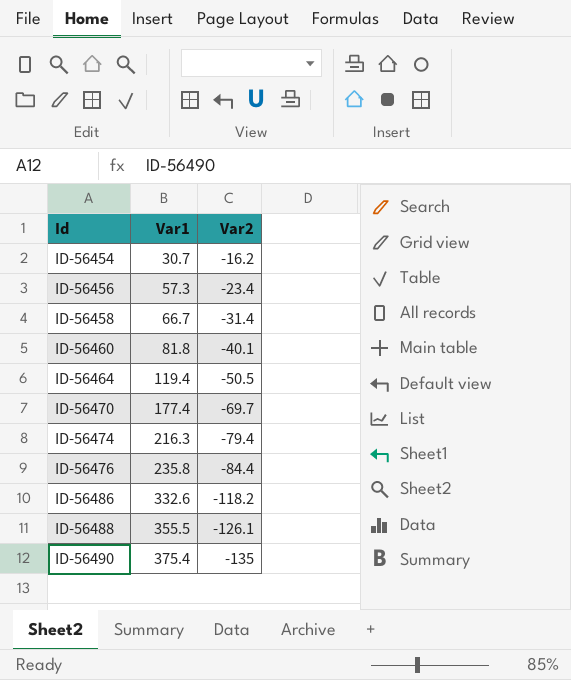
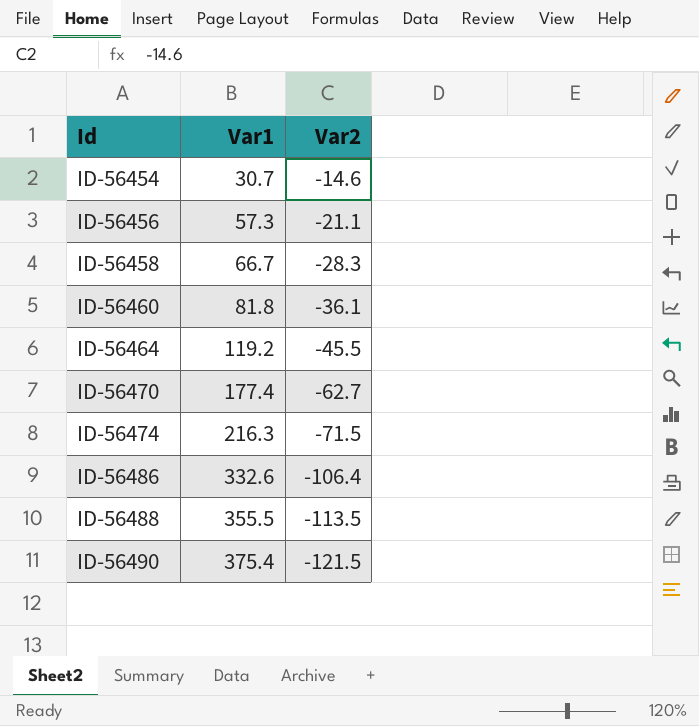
row ID-56476: 235.8 | -84.4 -> none
ID-56454 | Var2: -16.2 -> -14.6
ID-56456 | Var2: -23.4 -> -21.1
ID-56458 | Var2: -31.4 -> -28.3
ID-56460 | Var2: -40.1 -> -36.1
ID-56464 | Var1: 119.4 -> 119.2
ID-56464 | Var2: -50.5 -> -45.5
ID-56470 | Var2: -69.7 -> -62.7
ID-56474 | Var2: -79.4 -> -71.5
ID-56486 | Var2: -118.2 -> -106.4
ID-56488 | Var2: -126.1 -> -113.5
ID-56490 | Var2: -135 -> -121.5

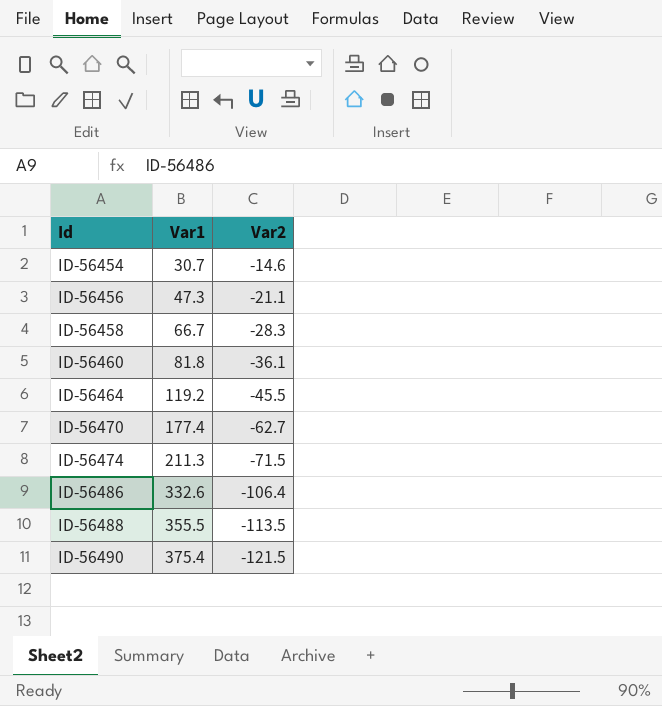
ID-56456 | Var1: 57.3 -> 47.3
ID-56474 | Var1: 216.3 -> 211.3

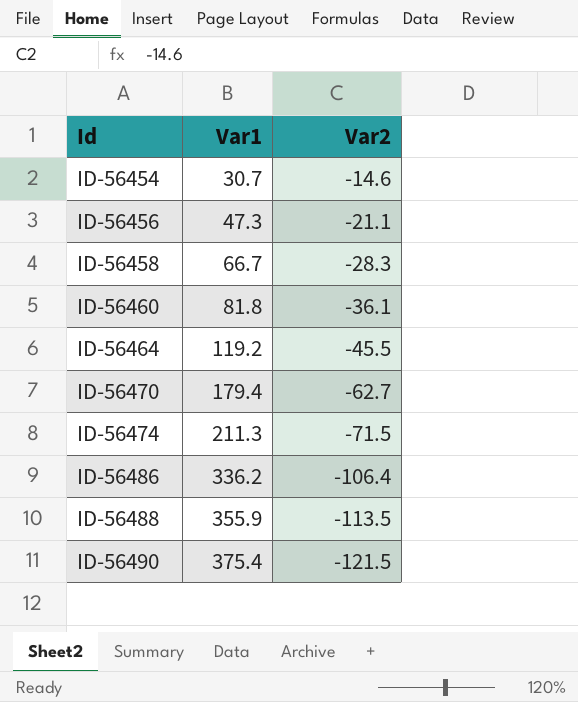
ID-56470 | Var1: 177.4 -> 179.4
ID-56486 | Var1: 332.6 -> 336.2
ID-56488 | Var1: 355.5 -> 355.9

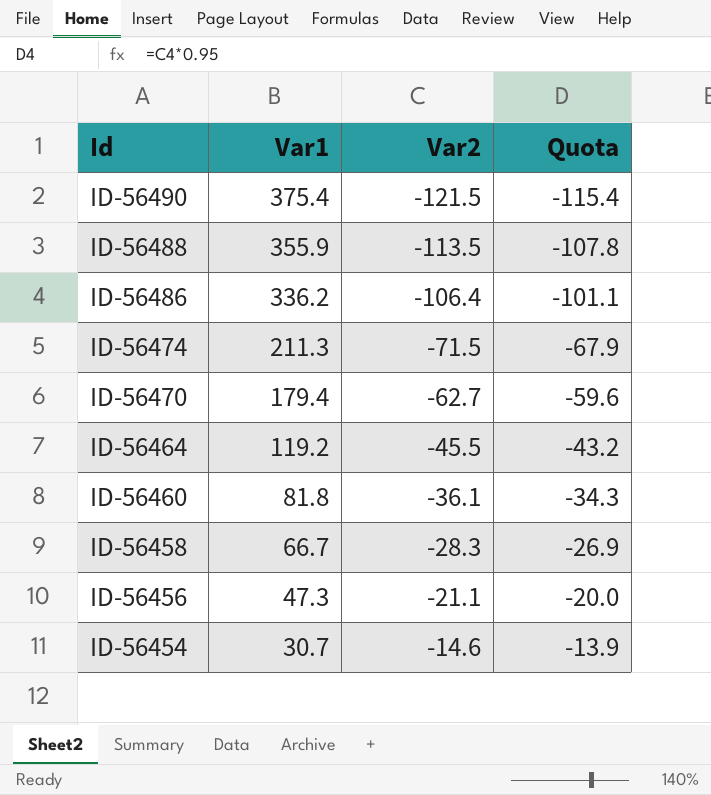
row order: Id ascending -> Id descending
column Quota | formula: none -> [Var2] * 0.95

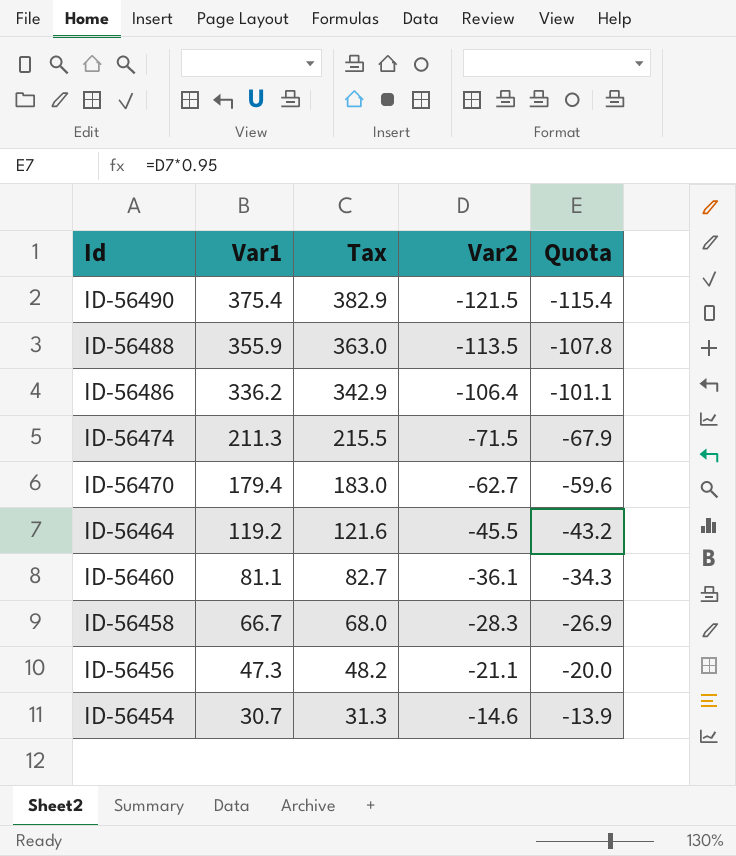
column Tax | formula: none -> [Var1] * 1.02
ID-56460 | Var1: 81.8 -> 81.1

